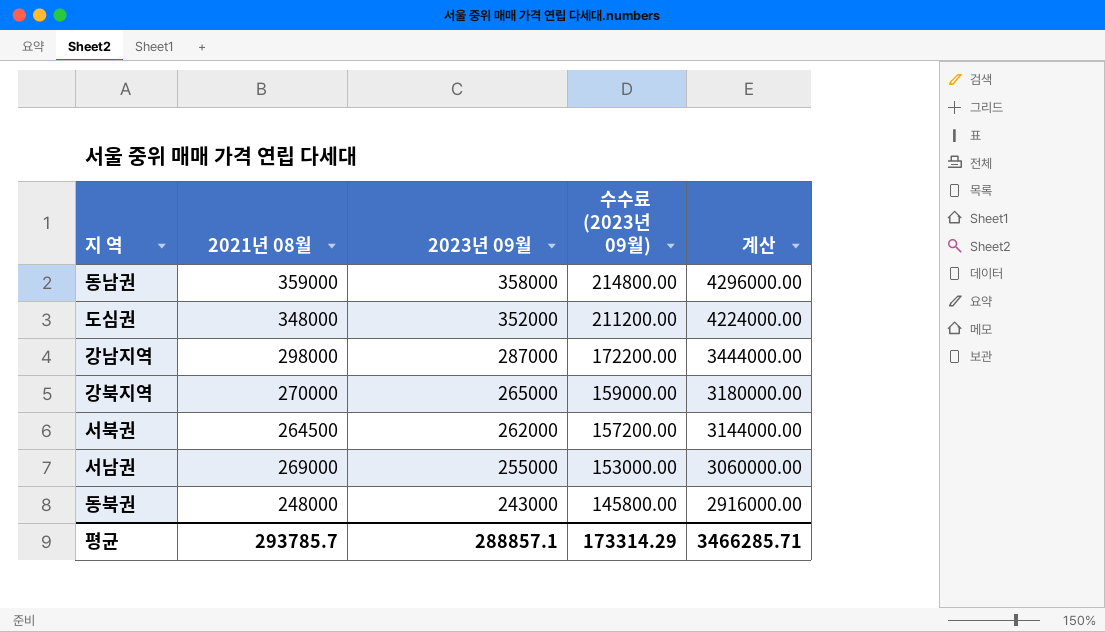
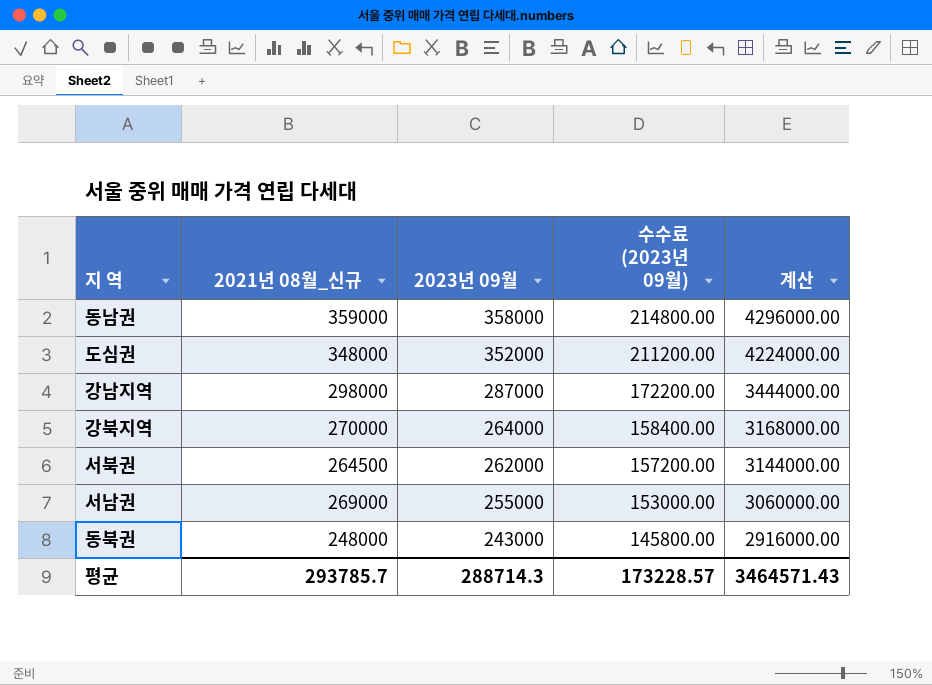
column name: 2021년 08월 -> 2021년 08월_신규
강북지역 | 2023년 09월: 265000 -> 264000
강북지역 | 수수료 (2023년 09월): 159000.00 -> 158400.00
강북지역 | 계산: 3180000.00 -> 3168000.00
평균 | 2023년 09월: 288857.1 -> 288714.3
평균 | 수수료 (2023년 09월): 173314.29 -> 173228.57
평균 | 계산: 3466285.71 -> 3464571.43

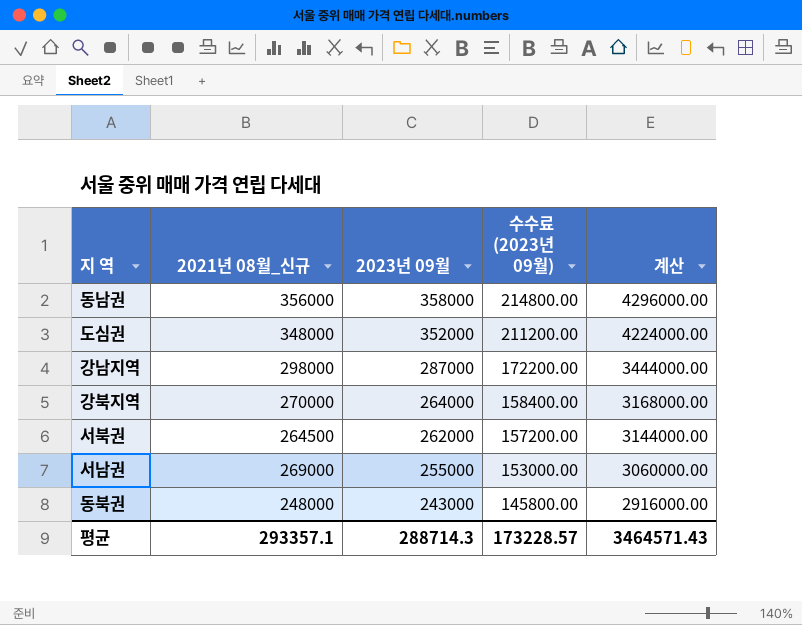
동남권 | 2021년 08월_신규: 359000 -> 356000
평균 | 2021년 08월_신규: 293785.7 -> 293357.1

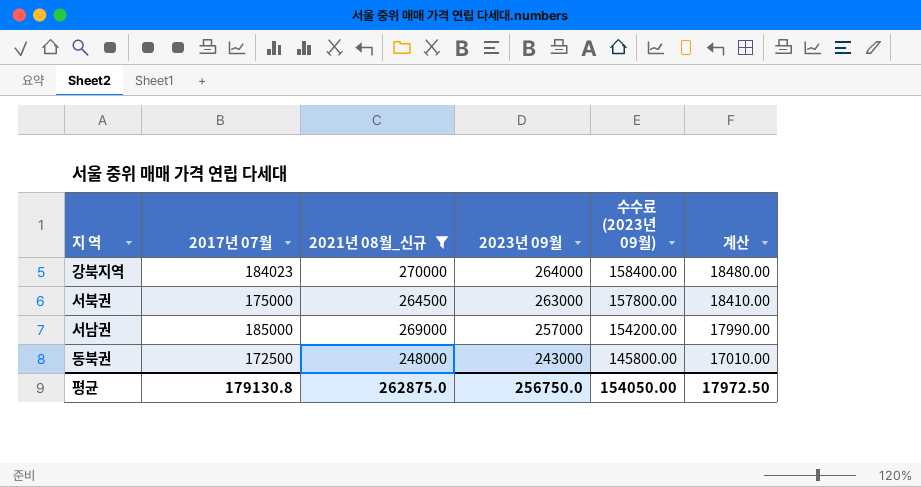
filter: none -> 2021년 08월_신규 <= 270000
column 2017년 07월 | position: none -> 2
column 계산 | formula: [2023년 09월] * 12 -> [2023년 09월] * 0.07
서북권 | 2023년 09월: 262000 -> 263000
서북권 | 수수료 (2023년 09월): 157200.00 -> 157800.00
서남권 | 2023년 09월: 255000 -> 257000
서남권 | 수수료 (2023년 09월): 153000.00 -> 154200.00
평균 | 2021년 08월_신규: 293357.1 -> 262875.0
평균 | 2023년 09월: 288714.3 -> 256750.0
평균 | 수수료 (2023년 09월): 173228.57 -> 154050.00
평균 | 계산: 3464571.43 -> 17972.50

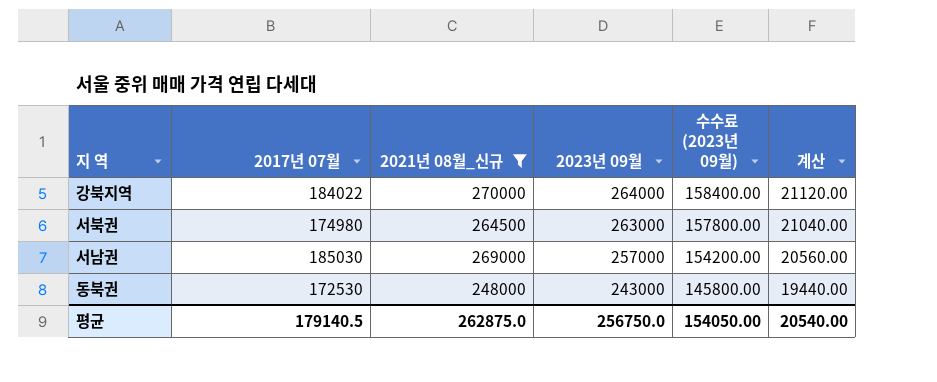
column 계산 | formula: [2023년 09월] * 0.07 -> [2023년 09월] * 0.08
강북지역 | 2017년 07월: 184023 -> 184022
서북권 | 2017년 07월: 175000 -> 174980
서남권 | 2017년 07월: 185000 -> 185030
동북권 | 2017년 07월: 172500 -> 172530
평균 | 2017년 07월: 179130.8 -> 179140.5
평균 | 계산: 17972.50 -> 20540.00

